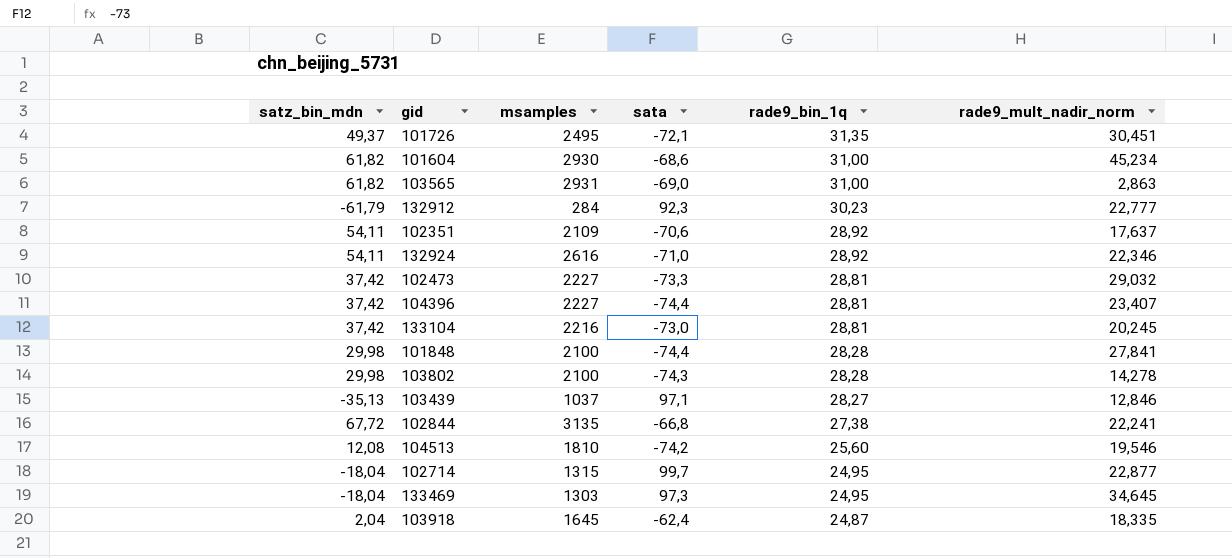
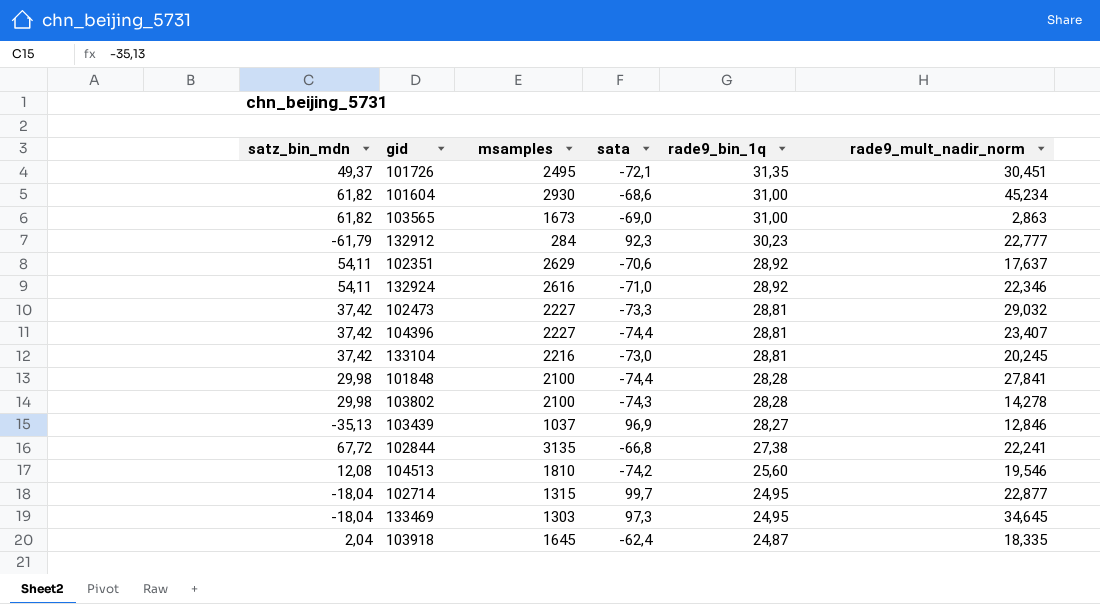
103565 | msamples: 2931 -> 1673
102351 | msamples: 2109 -> 2629
103439 | sata: 97,1 -> 96,9

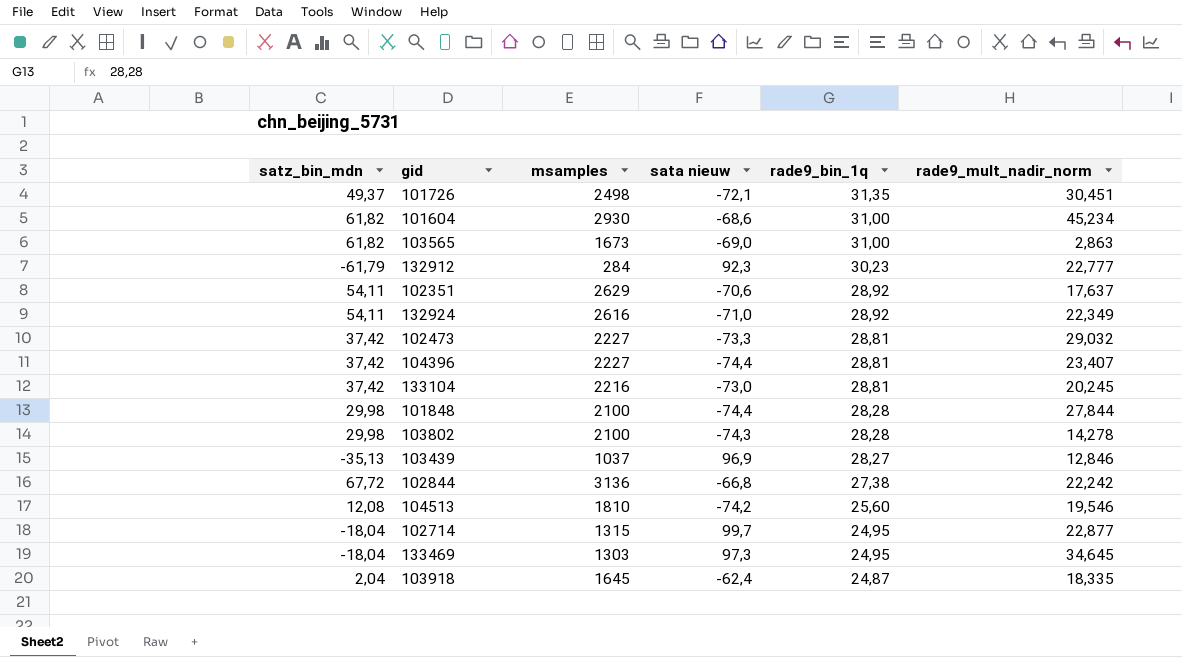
column name: sata -> sata nieuw
101726 | msamples: 2495 -> 2498
132924 | rade9_mult_nadir_norm: 22,346 -> 22,349
101848 | rade9_mult_nadir_norm: 27,841 -> 27,844
102844 | msamples: 3135 -> 3136
102844 | rade9_mult_nadir_norm: 22,241 -> 22,242

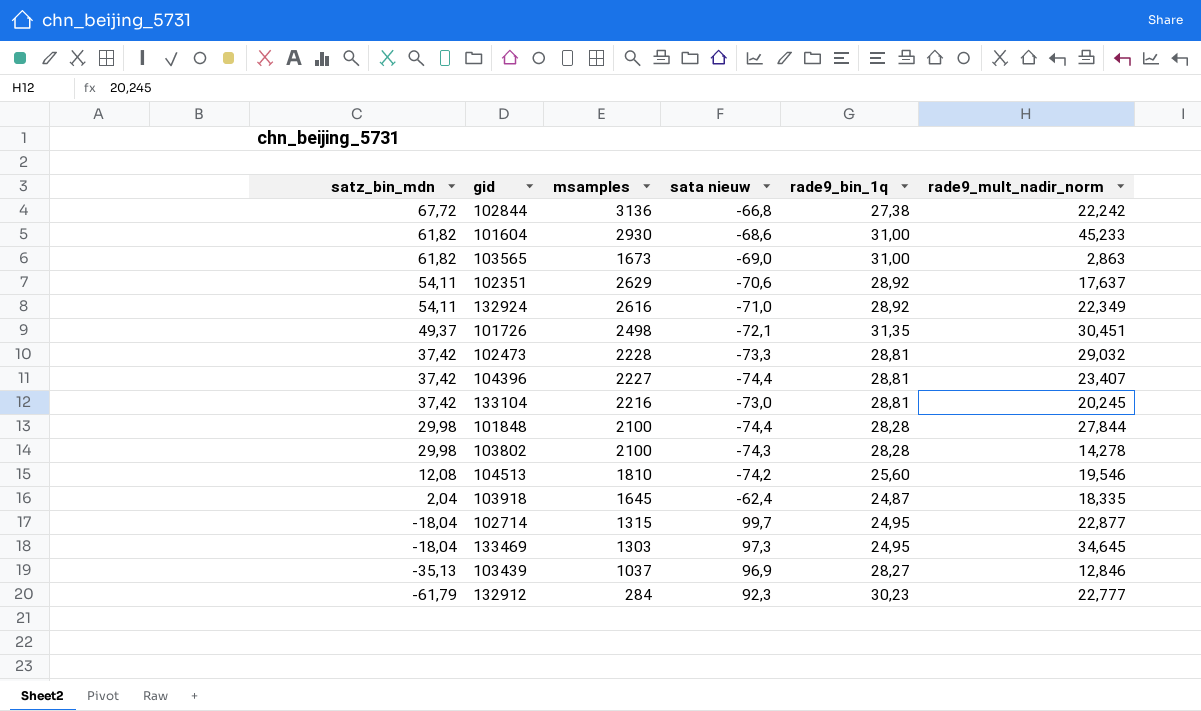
row order: rade9_bin_1q descending -> satz_bin_mdn descending
101604 | rade9_mult_nadir_norm: 45,234 -> 45,233
102473 | msamples: 2227 -> 2228

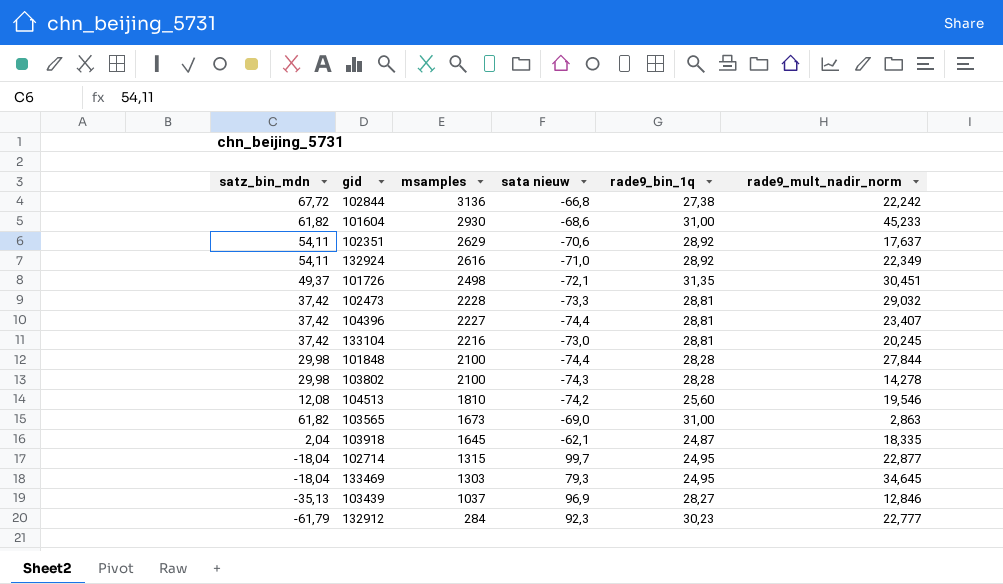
row order: satz_bin_mdn descending -> msamples descending
103918 | sata nieuw: -62,4 -> -62,1
133469 | sata nieuw: 97,3 -> 79,3

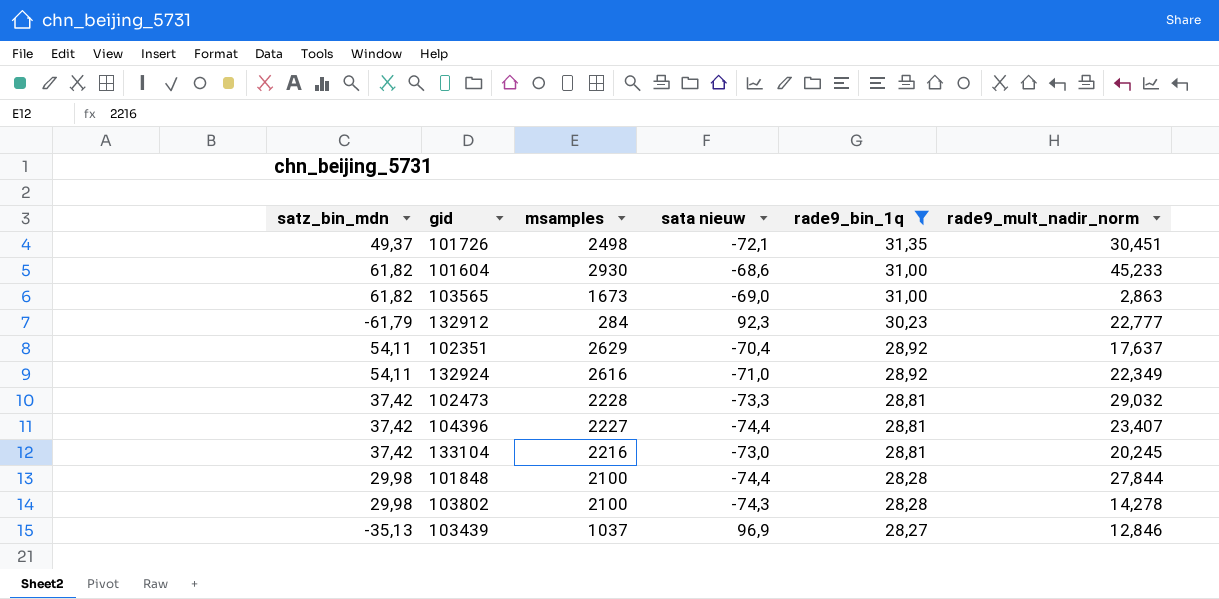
filter: none -> rade9_bin_1q >= 28,27
row order: msamples descending -> rade9_bin_1q descending
102351 | sata nieuw: -70,6 -> -70,4

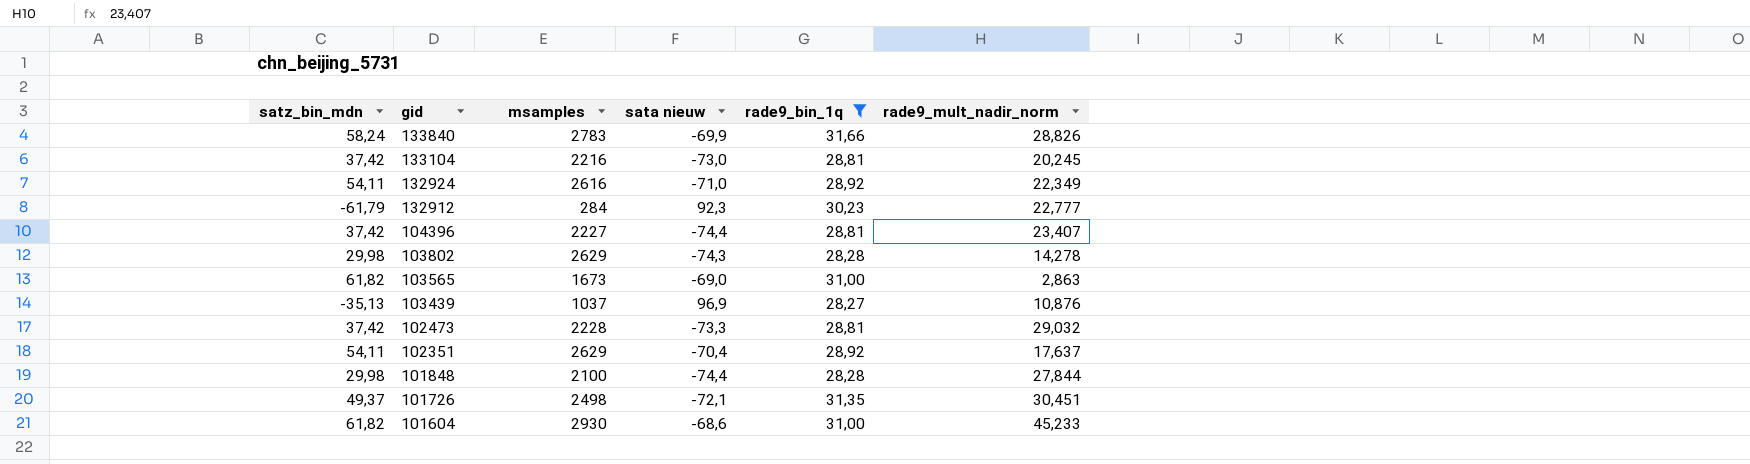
row order: rade9_bin_1q descending -> gid descending
row 133840: none -> 58,24 | 2783 | -69,9 | 31,66 | 28,826
103802 | msamples: 2100 -> 2629
103439 | rade9_mult_nadir_norm: 12,846 -> 10,876

